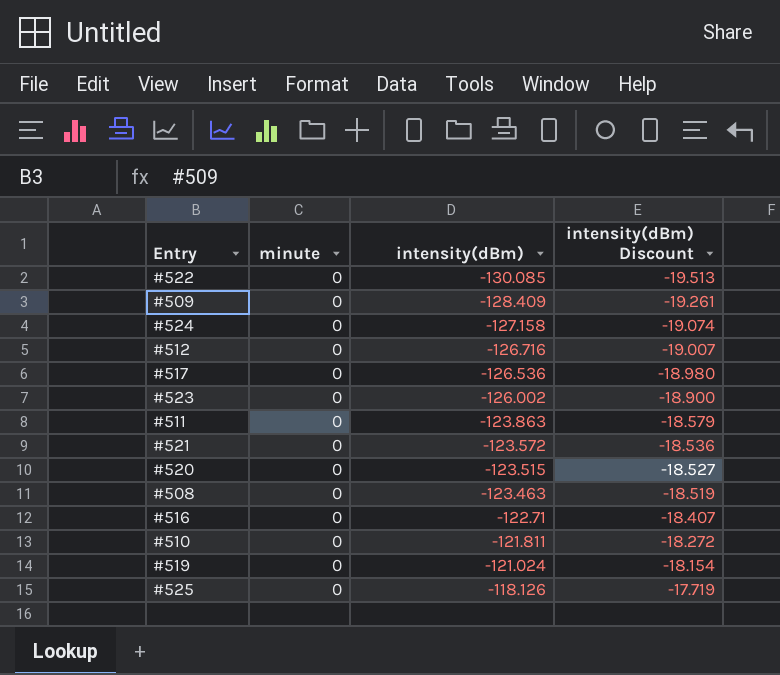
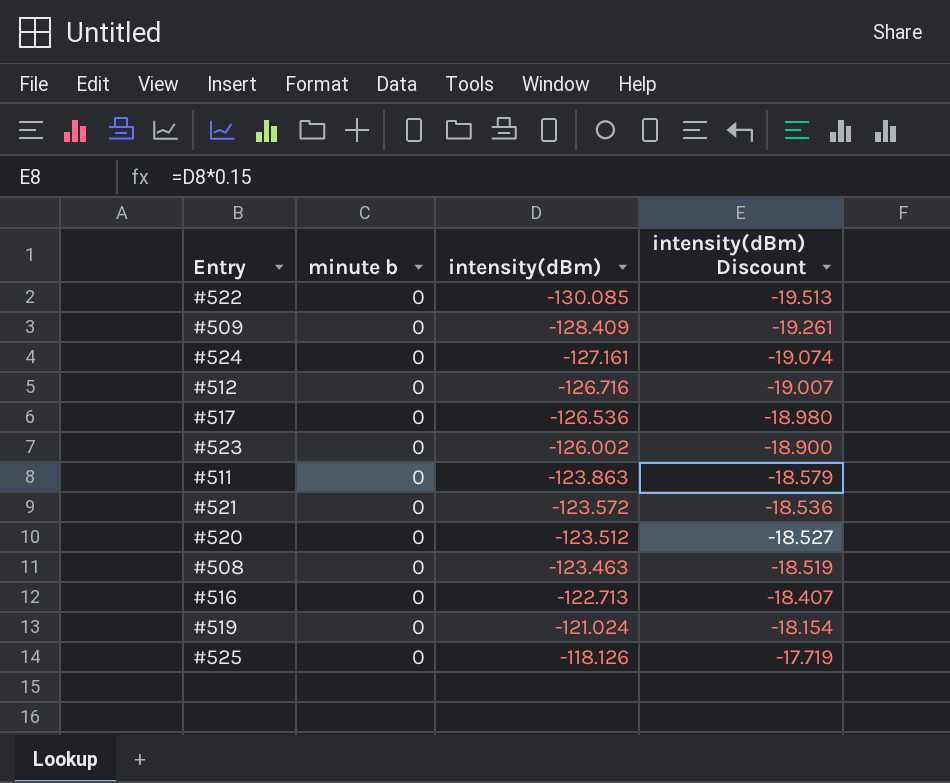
column name: minute -> minute b
row #510: 0 | -121.811 | -18.272 -> none
#524 | intensity(dBm): -127.158 -> -127.161
#520 | intensity(dBm): -123.515 -> -123.512
#516 | intensity(dBm): -122.71 -> -122.713

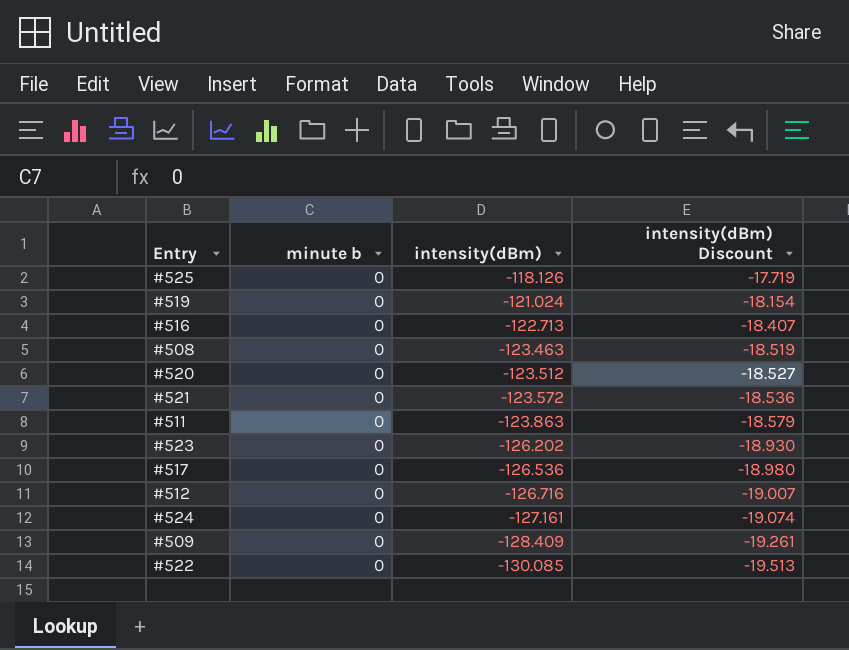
row order: intensity(dBm) ascending -> intensity(dBm) descending
#523 | intensity(dBm): -126.002 -> -126.202
#523 | intensity(dBm) Discount: -18.900 -> -18.930

